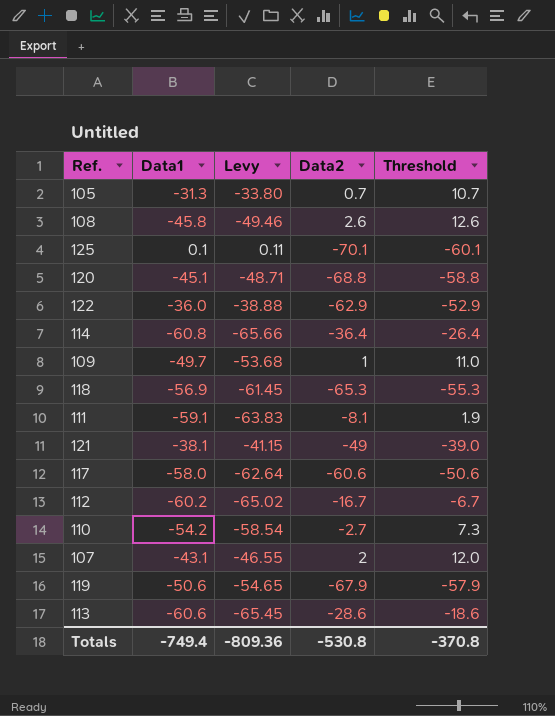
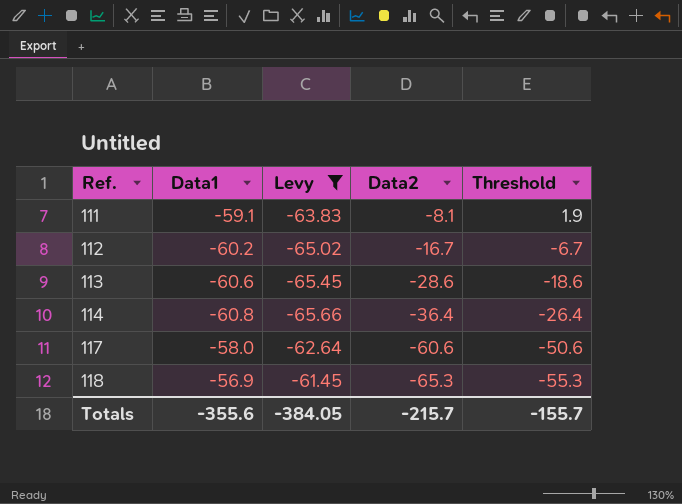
filter: none -> Levy <= -61.45
row order: none -> Ref. ascending
Totals | Data1: -749.4 -> -355.6
Totals | Levy: -809.36 -> -384.05
Totals | Data2: -530.8 -> -215.7
Totals | Threshold: -370.8 -> -155.7

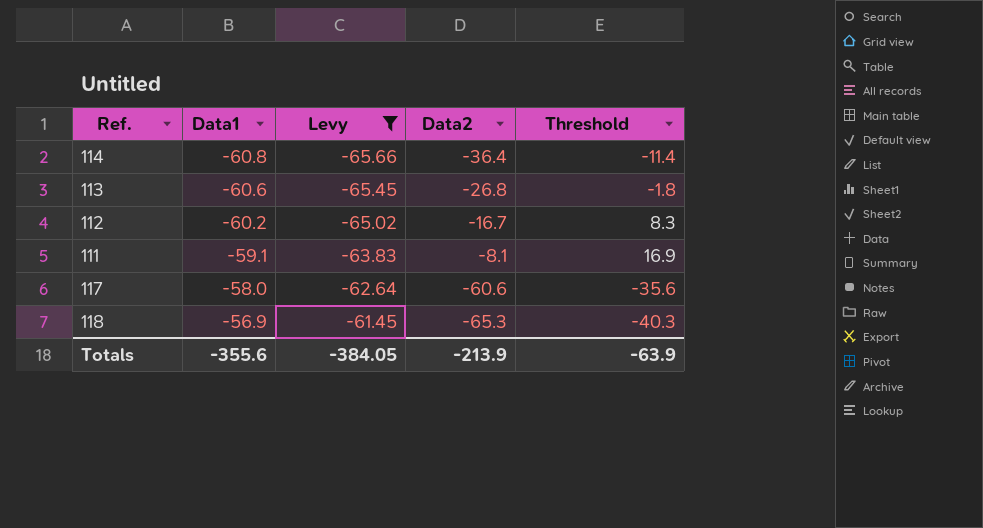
row order: Ref. ascending -> Data1 ascending
column Threshold | formula: [Data2] + 10 -> [Data2] + 25
113 | Data2: -28.6 -> -26.8
Totals | Data2: -215.7 -> -213.9
Totals | Threshold: -155.7 -> -63.9

